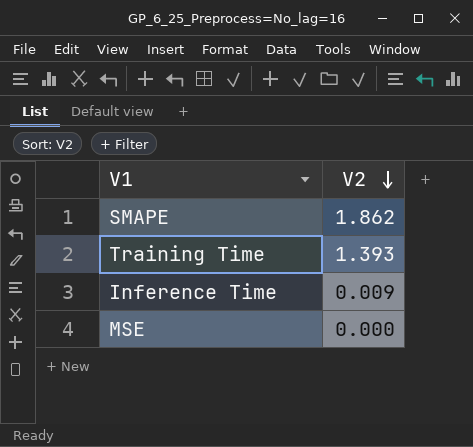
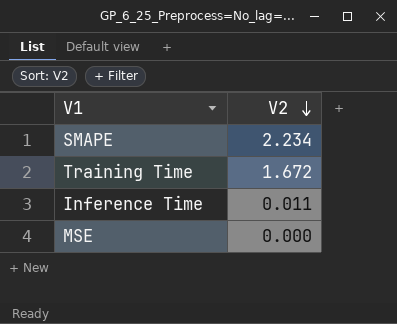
SMAPE | V2: 1.862 -> 2.234
Training Time | V2: 1.393 -> 1.672
Inference Time | V2: 0.009 -> 0.011

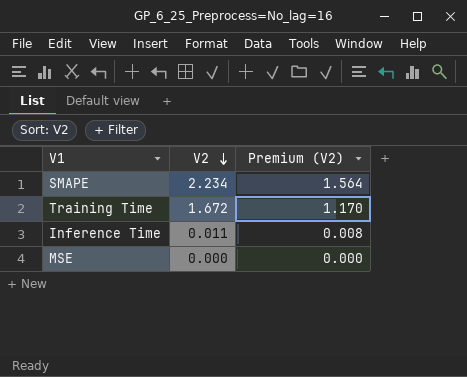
column Premium (V2) | formula: none -> [V2] * 0.7

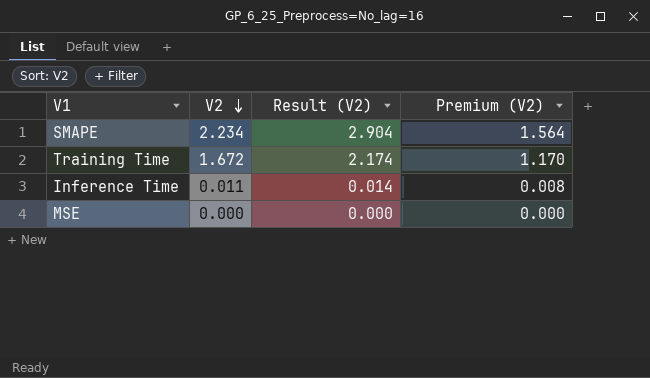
column Result (V2) | formula: none -> [V2] * 1.3

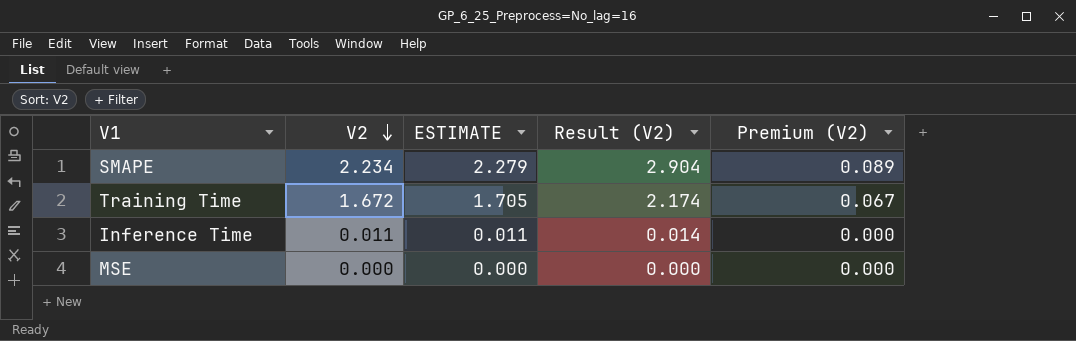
column ESTIMATE | formula: none -> [V2] * 1.02
column Premium (V2) | formula: [V2] * 0.7 -> [V2] * 0.04

